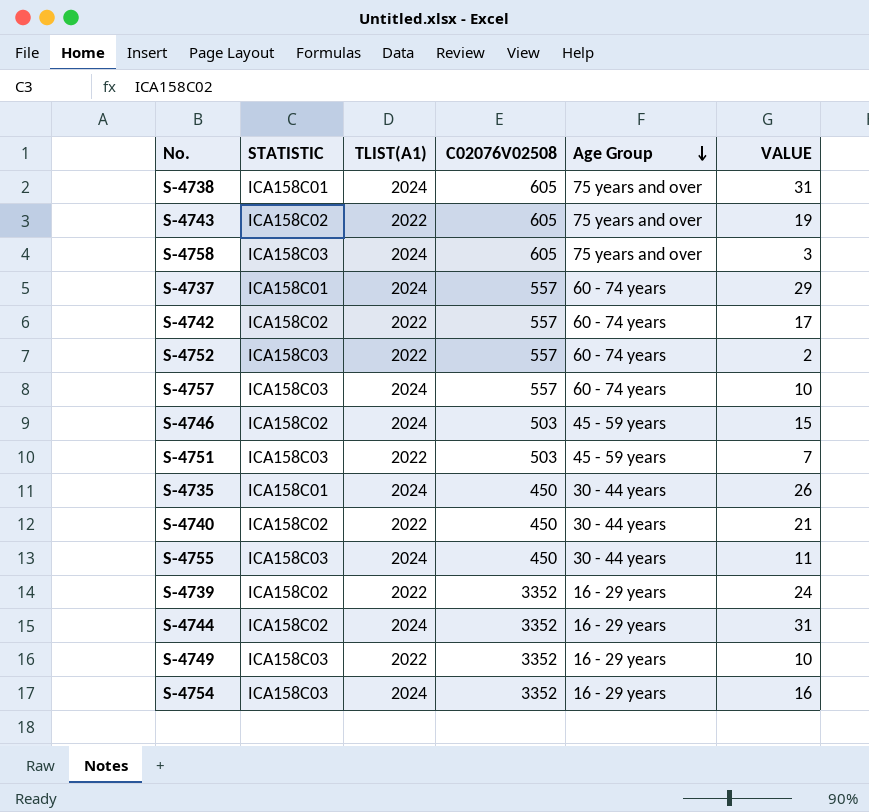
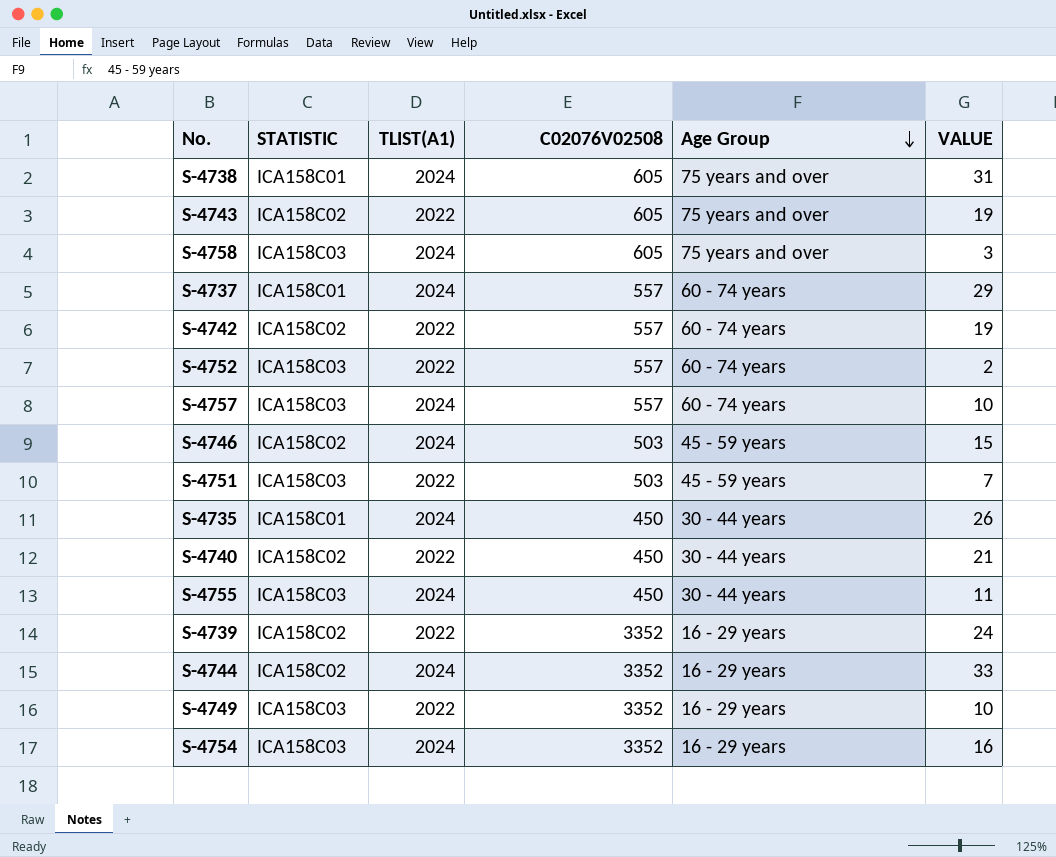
S-4742 | VALUE: 17 -> 19
S-4744 | VALUE: 31 -> 33

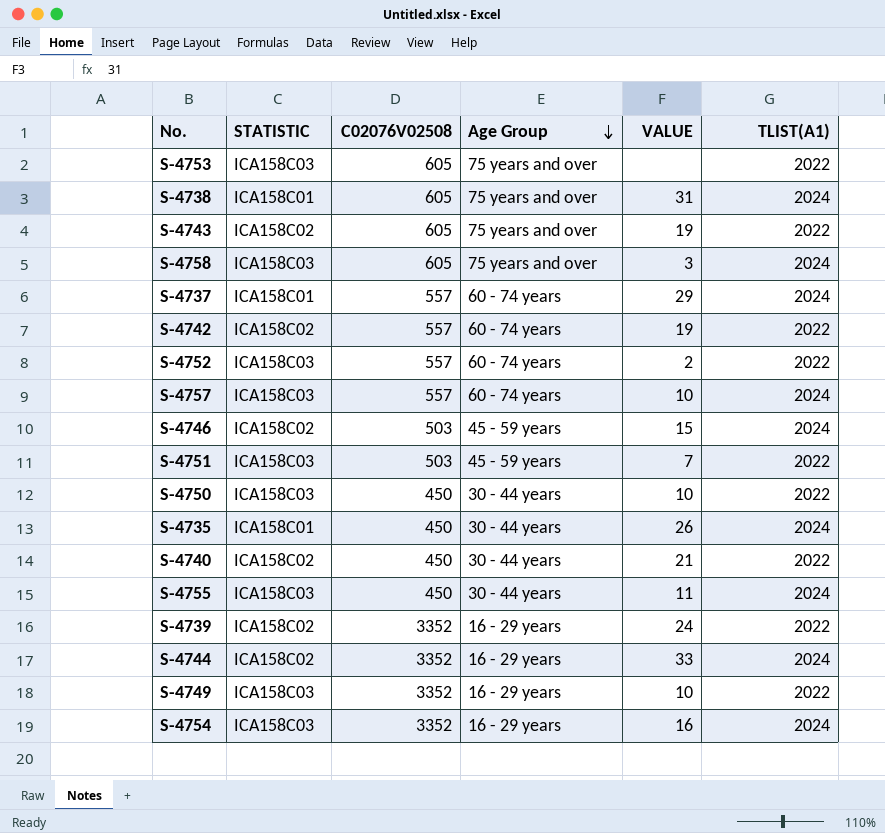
column TLIST(A1) | position: 3 -> 6
row S-4753: none -> ICA158C03 | 605 | 75 years and over | none | 2022
row S-4750: none -> ICA158C03 | 450 | 30 - 44 years | 10 | 2022

